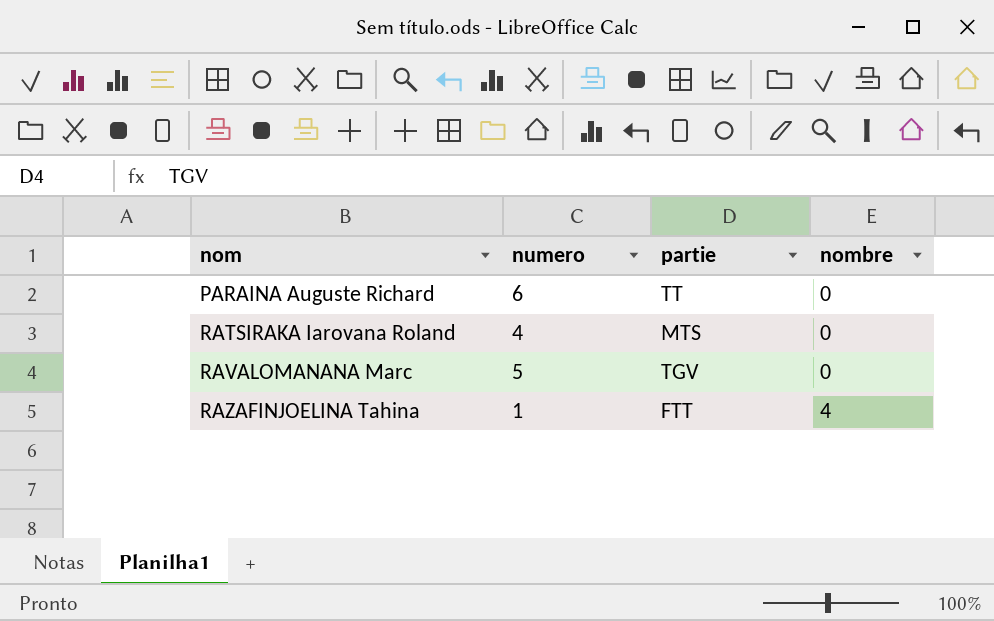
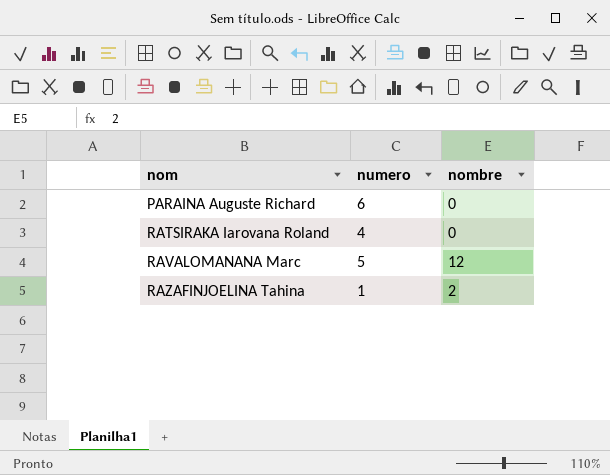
column partie | position: 3 -> none
RAVALOMANANA Marc | nombre: 0 -> 12
RAZAFINJOELINA Tahina | nombre: 4 -> 2

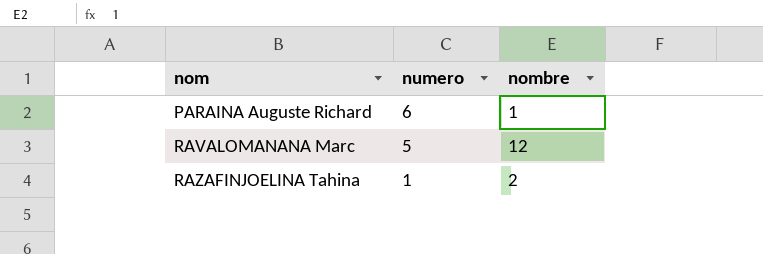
row RATSIRAKA Iarovana Roland: 4 | 0 -> none
PARAINA Auguste Richard | nombre: 0 -> 1

